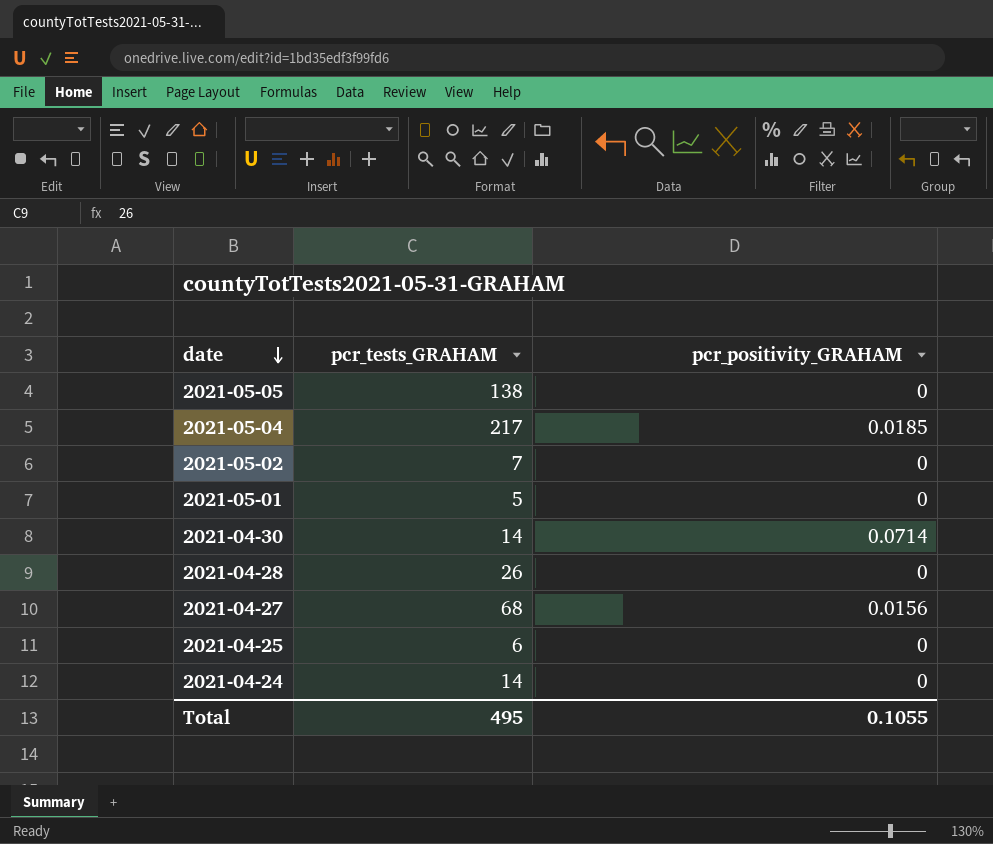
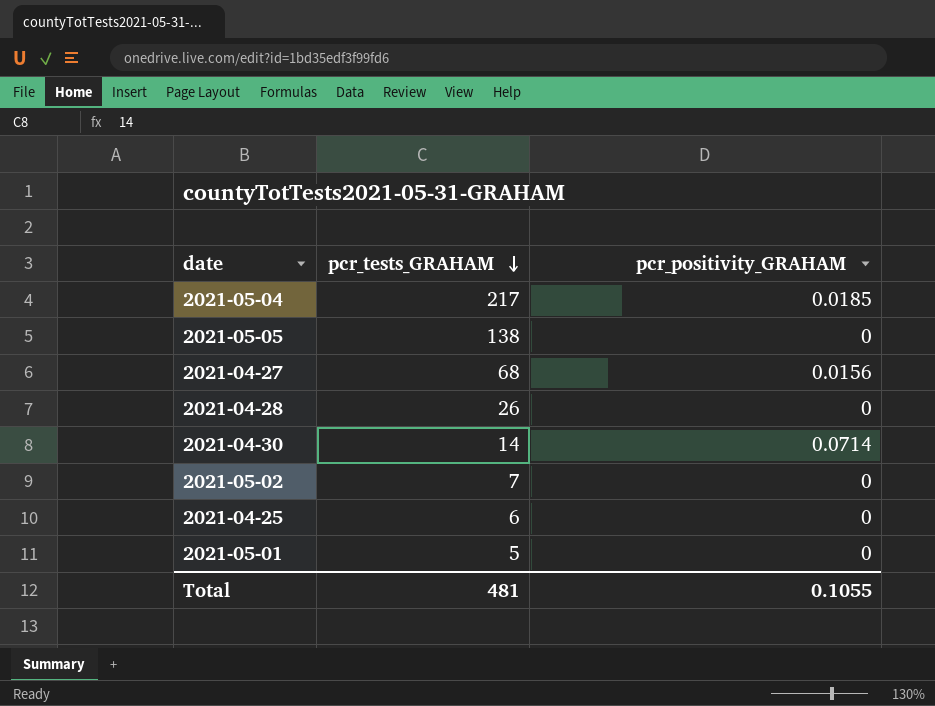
row order: date descending -> pcr_tests_GRAHAM descending
row 2021-04-24: 14 | 0 -> none
Total | pcr_tests_GRAHAM: 495 -> 481

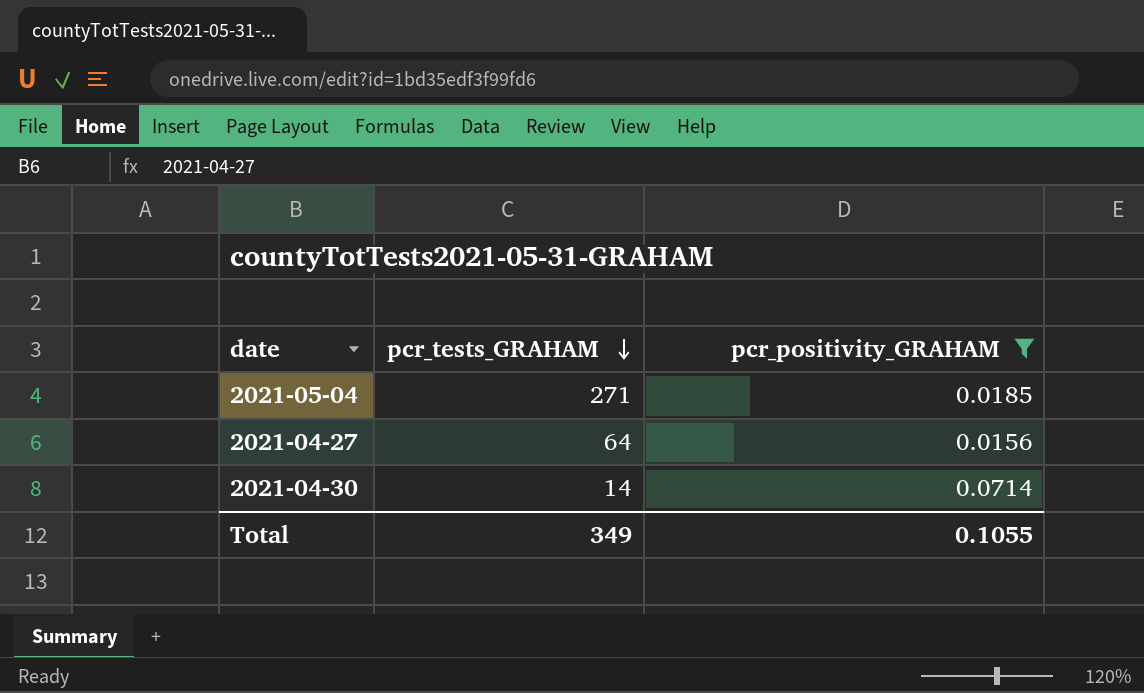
filter: none -> pcr_positivity_GRAHAM != 0
2021-05-04 | pcr_tests_GRAHAM: 217 -> 271
2021-04-27 | pcr_tests_GRAHAM: 68 -> 64
Total | pcr_tests_GRAHAM: 481 -> 349

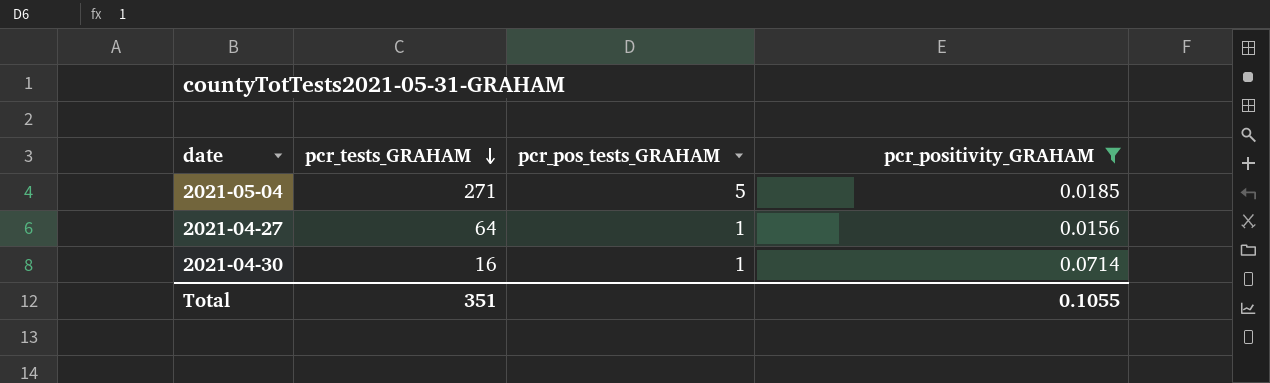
column pcr_pos_tests_GRAHAM | position: none -> 3
2021-04-30 | pcr_tests_GRAHAM: 14 -> 16
Total | pcr_tests_GRAHAM: 349 -> 351

